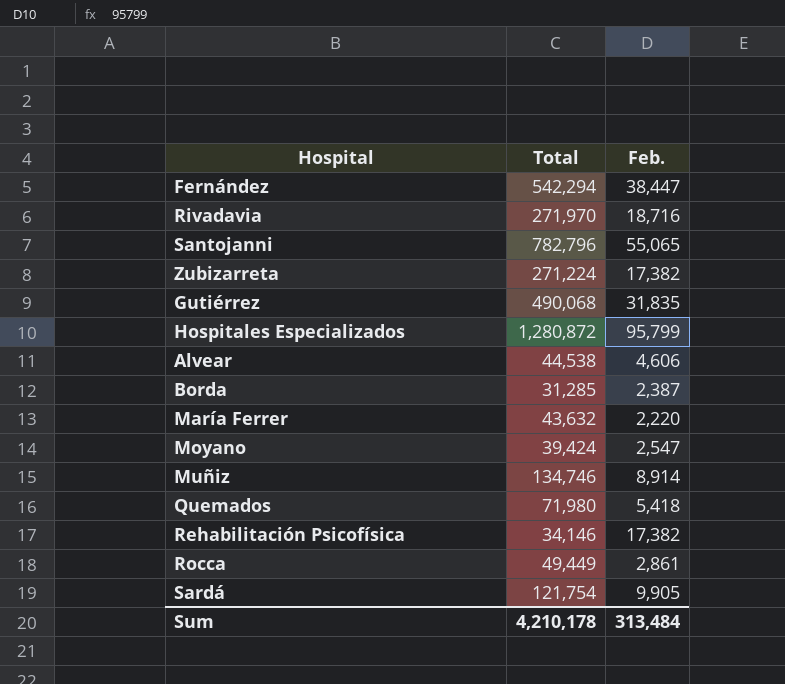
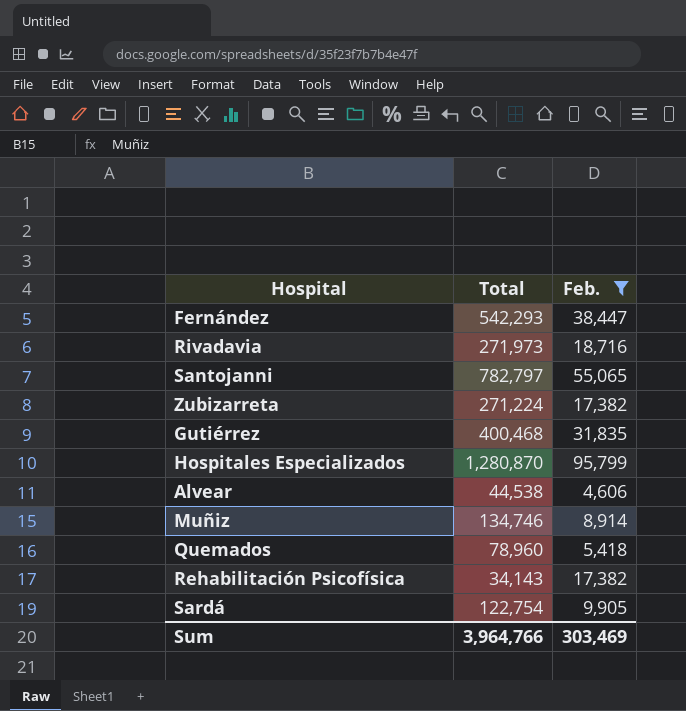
filter: none -> Feb. >= 4,606
Fernández | Total: 542,294 -> 542,293
Rivadavia | Total: 271,970 -> 271,973
Santojanni | Total: 782,796 -> 782,797
Gutiérrez | Total: 490,068 -> 400,468
Hospitales Especializados | Total: 1,280,872 -> 1,280,870
Quemados | Total: 71,980 -> 78,960
Rehabilitación Psicofísica | Total: 34,146 -> 34,143
Sardá | Total: 121,754 -> 122,754
Sum | Total: 4,210,178 -> 3,964,766
Sum | Feb.: 313,484 -> 303,469

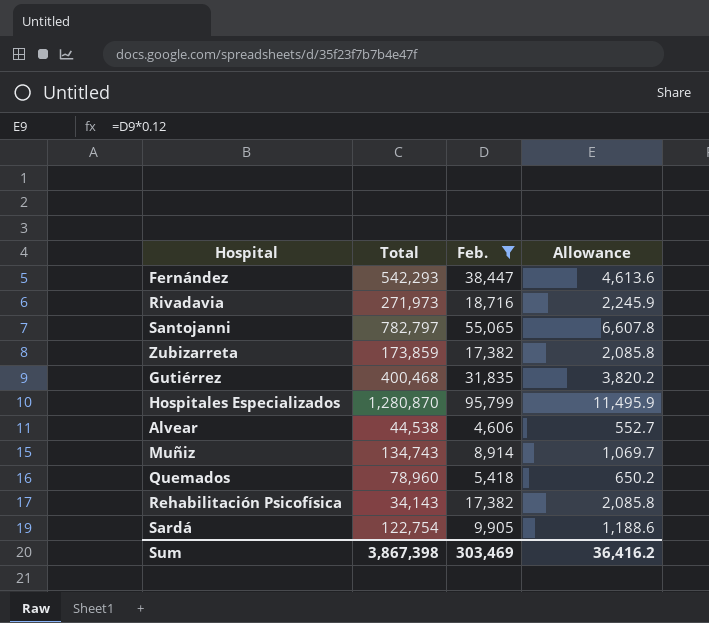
column Allowance | formula: none -> [Feb.] * 0.12
Zubizarreta | Total: 271,224 -> 173,859
Muñiz | Total: 134,746 -> 134,743
Sum | Total: 3,964,766 -> 3,867,398

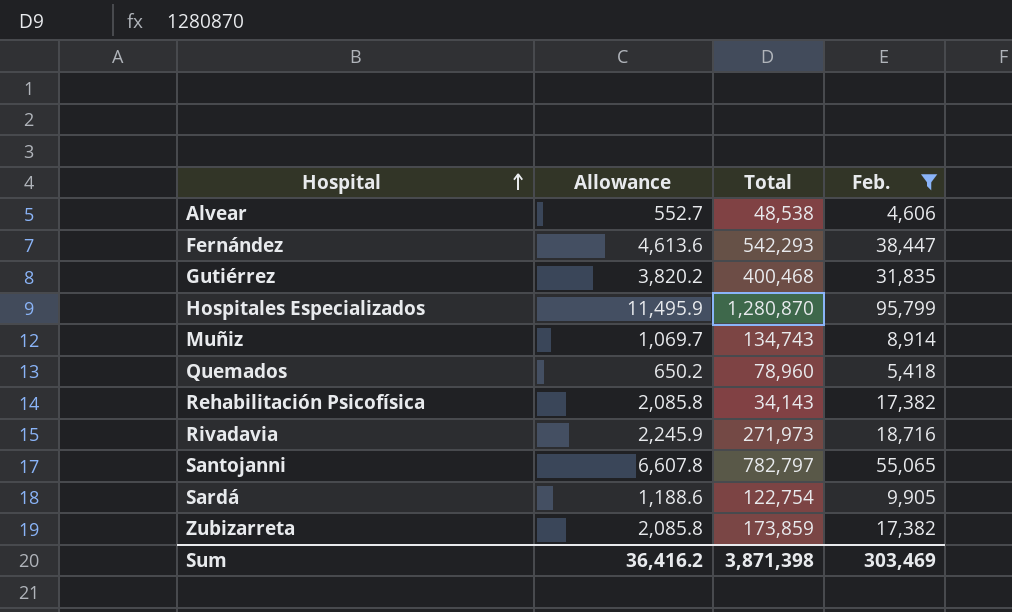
row order: none -> Hospital ascending
column Allowance | position: 4 -> 2
Alvear | Total: 44,538 -> 48,538
Sum | Total: 3,867,398 -> 3,871,398

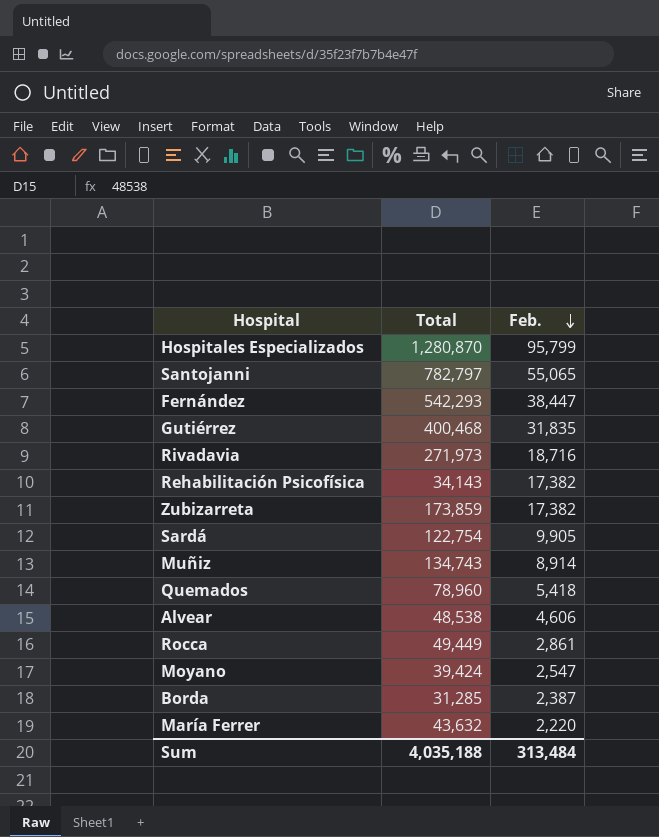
filter: Feb. >= 4,606 -> none
row order: Hospital ascending -> Feb. descending
column Allowance | formula: [Feb.] * 0.12 -> none
Sum | Total: 3,871,398 -> 4,035,188
Sum | Feb.: 303,469 -> 313,484

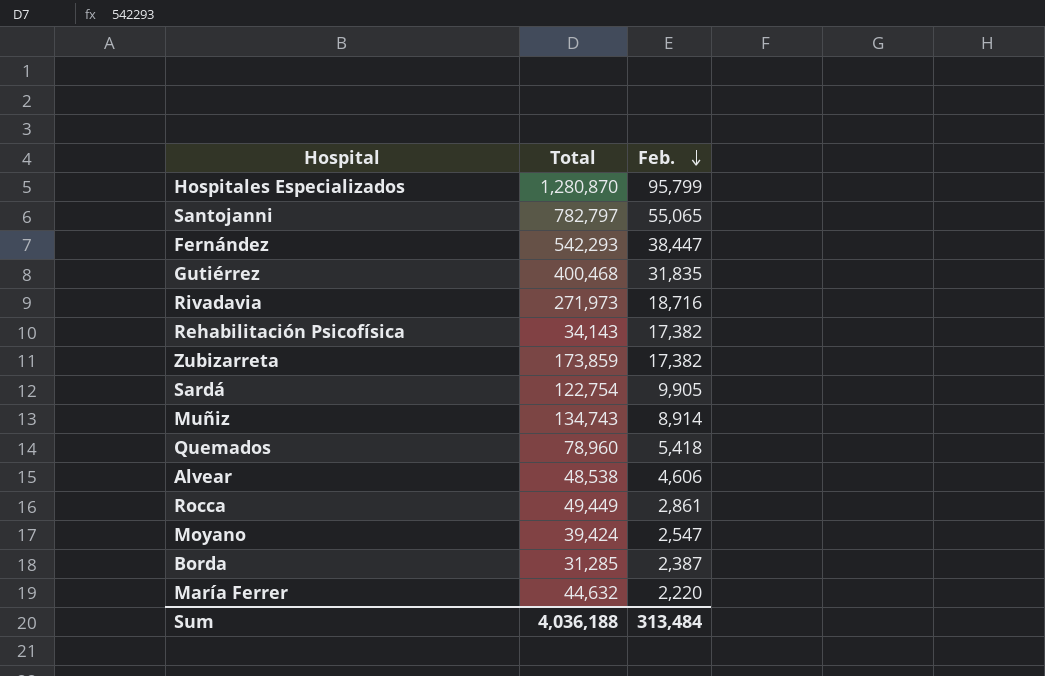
María Ferrer | Total: 43,632 -> 44,632
Sum | Total: 4,035,188 -> 4,036,188

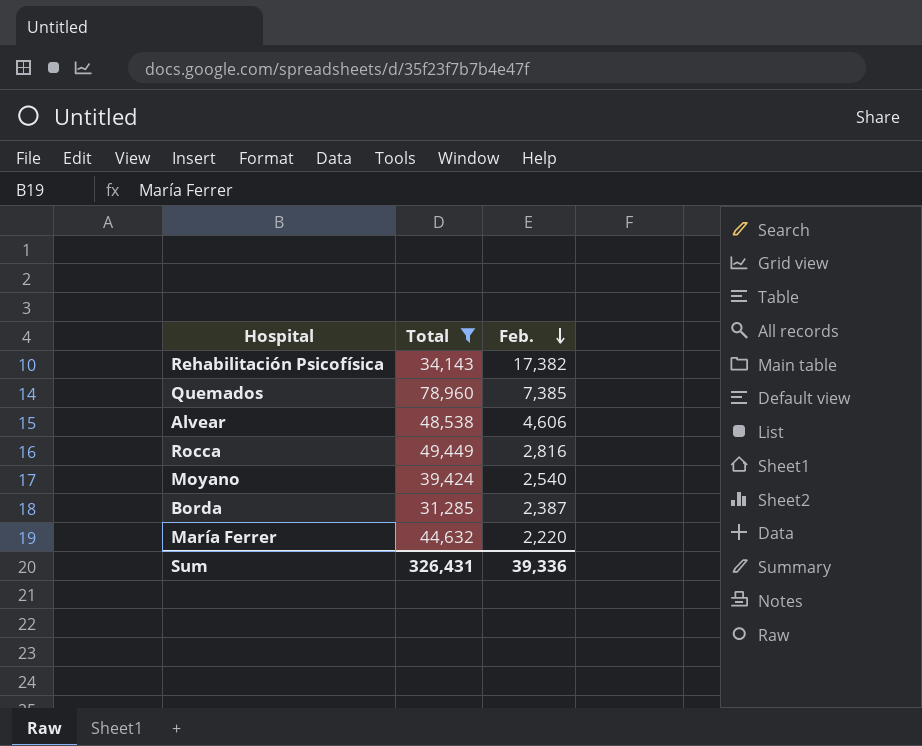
filter: none -> Total <= 78,960
Quemados | Feb.: 5,418 -> 7,385
Rocca | Feb.: 2,861 -> 2,816
Moyano | Feb.: 2,547 -> 2,540
Sum | Total: 4,036,188 -> 326,431
Sum | Feb.: 313,484 -> 39,336

